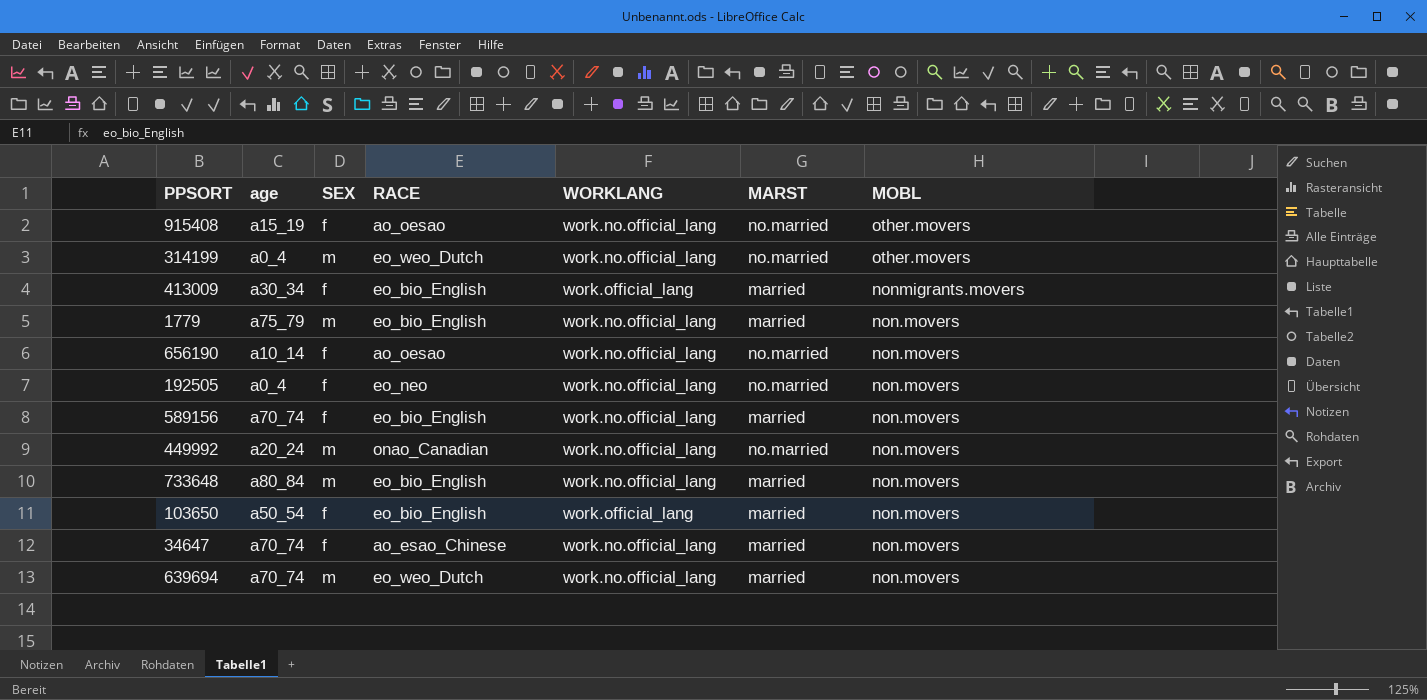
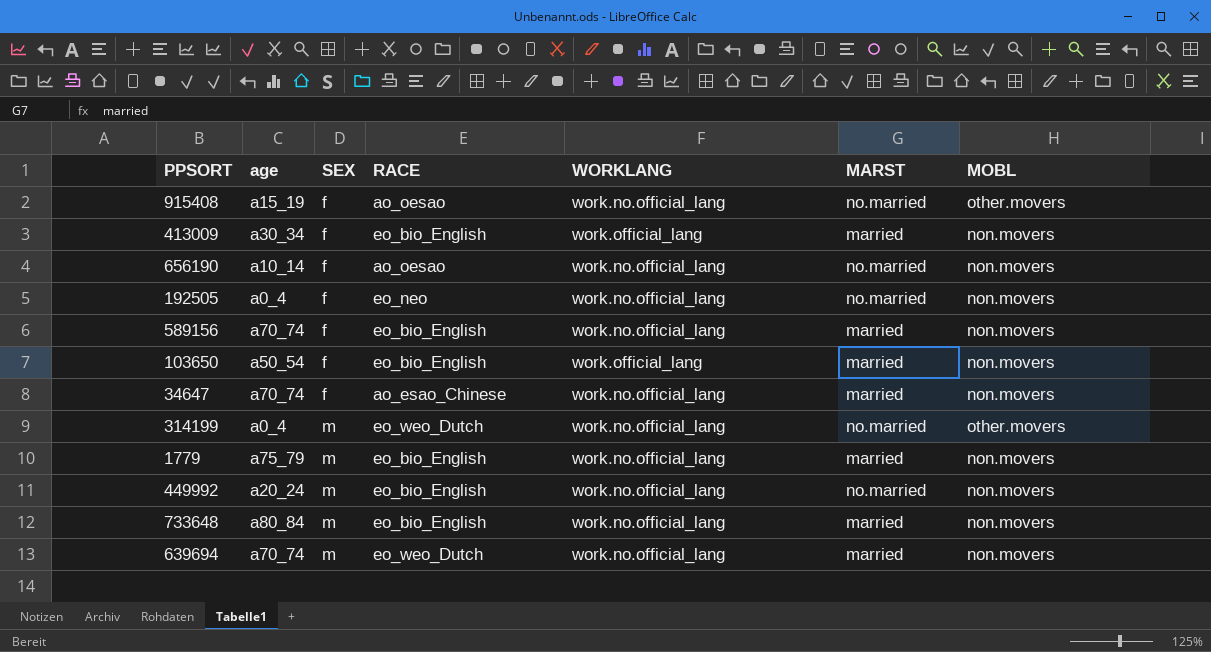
row order: MOBL descending -> SEX ascending
413009 | MOBL: nonmigrants.movers -> non.movers
449992 | RACE: onao_Canadian -> eo_bio_English

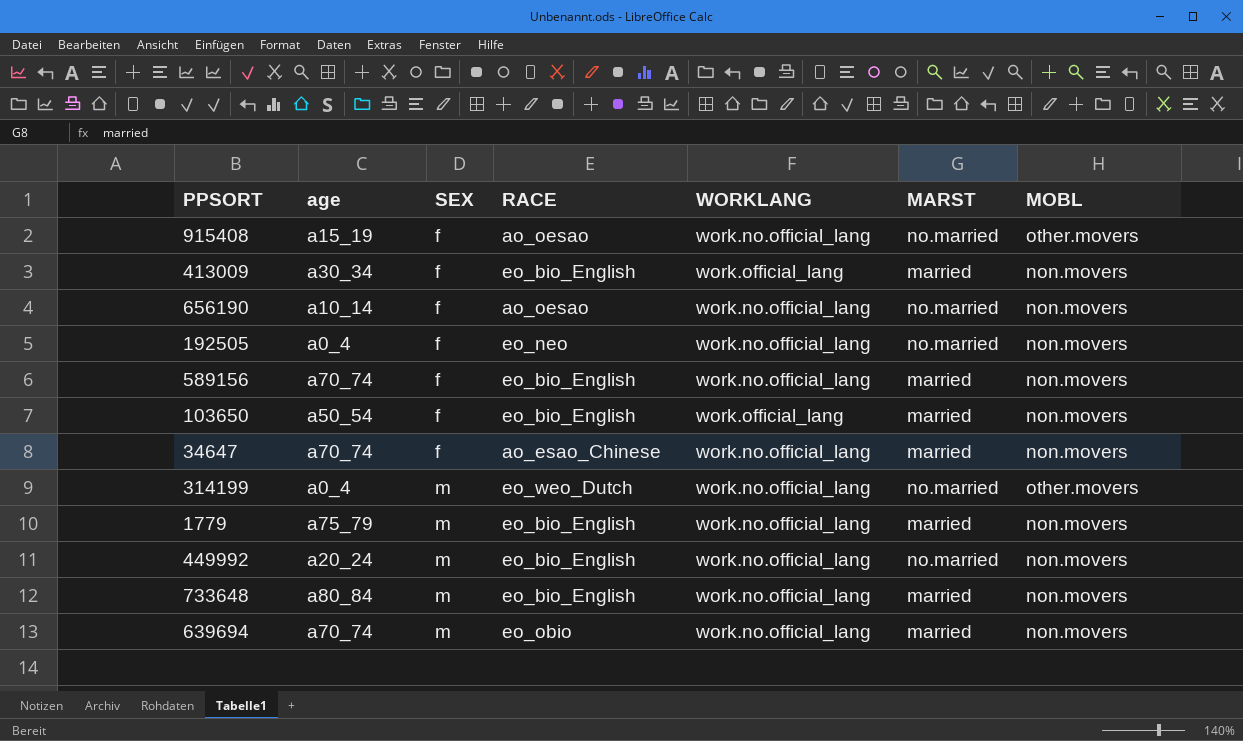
639694 | RACE: eo_weo_Dutch -> eo_obio

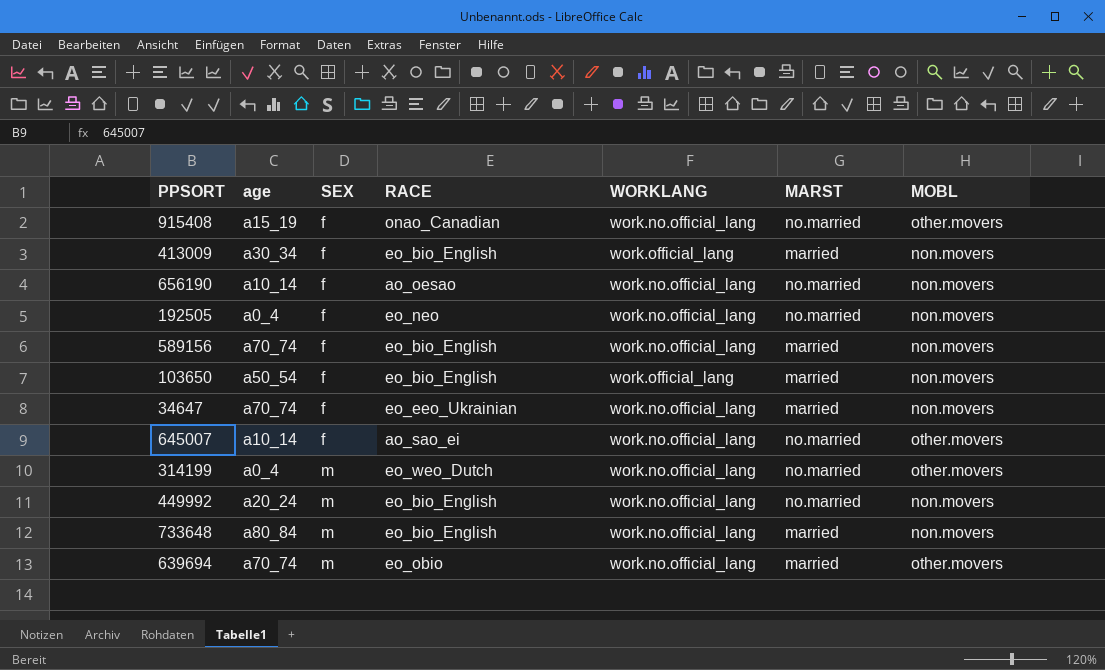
row 1779: a75_79 | m | eo_bio_English | work.no.official_lang | married | non.movers -> none
915408 | RACE: ao_oesao -> onao_Canadian
34647 | RACE: ao_esao_Chinese -> eo_eeo_Ukrainian
row 645007: none -> a10_14 | f | ao_sao_ei | work.no.official_lang | no.married | other.movers
639694 | MOBL: non.movers -> other.movers

